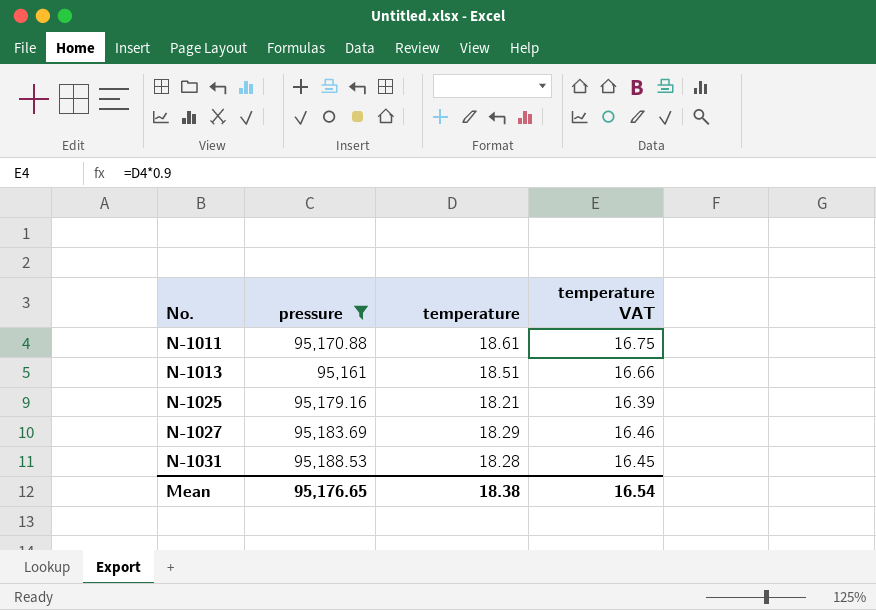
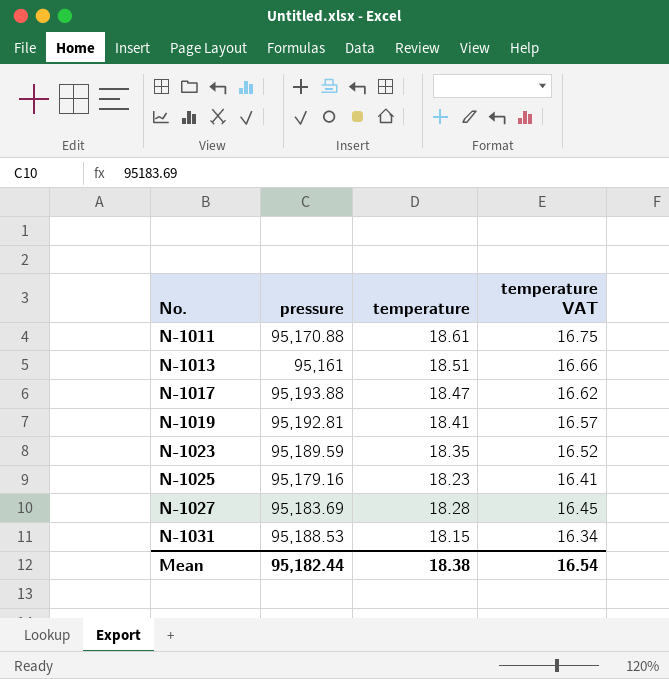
filter: pressure <= 95,188.53 -> none
N-1025 | temperature: 18.21 -> 18.23
N-1025 | temperature VAT: 16.39 -> 16.41
N-1027 | temperature: 18.29 -> 18.28
N-1027 | temperature VAT: 16.46 -> 16.45
N-1031 | temperature: 18.28 -> 18.15
N-1031 | temperature VAT: 16.45 -> 16.34
Mean | pressure: 95,176.65 -> 95,182.44

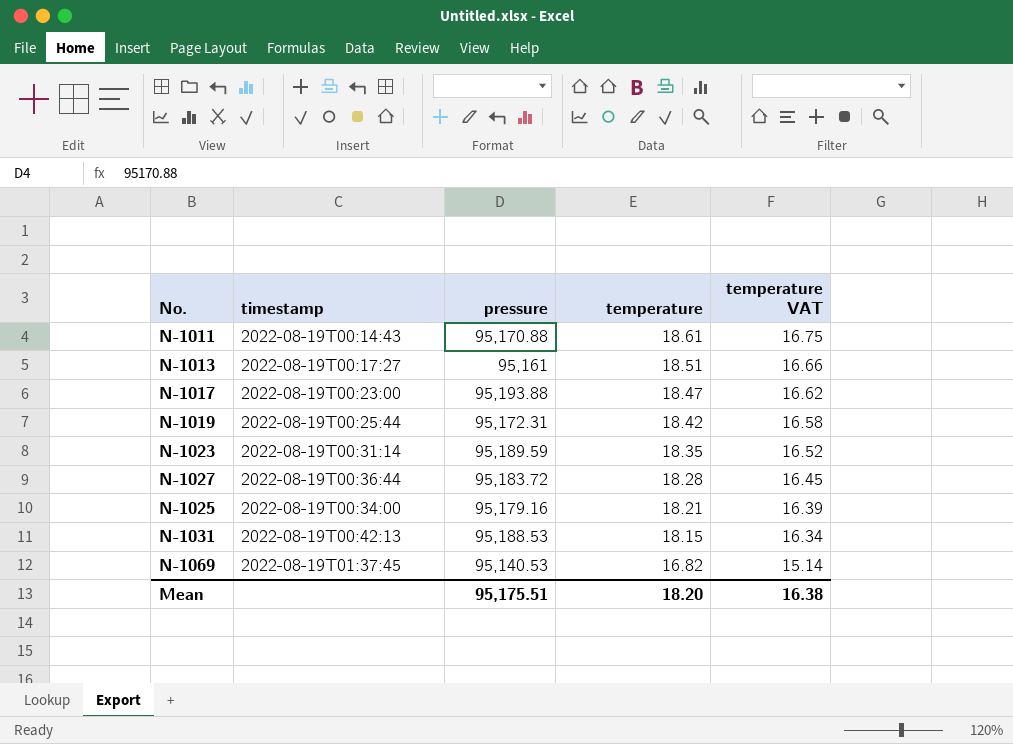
row order: No. ascending -> temperature descending
column timestamp | position: none -> 2
N-1019 | pressure: 95,192.81 -> 95,172.31
N-1019 | temperature: 18.41 -> 18.42
N-1019 | temperature VAT: 16.57 -> 16.58
N-1027 | pressure: 95,183.69 -> 95,183.72
N-1025 | temperature: 18.23 -> 18.21
N-1025 | temperature VAT: 16.41 -> 16.39
row N-1069: none -> 2022-08-19T01:37:45 | 95,140.53 | 16.82 | 15.14
Mean | pressure: 95,182.44 -> 95,175.51
Mean | temperature: 18.38 -> 18.20
Mean | temperature VAT: 16.54 -> 16.38

